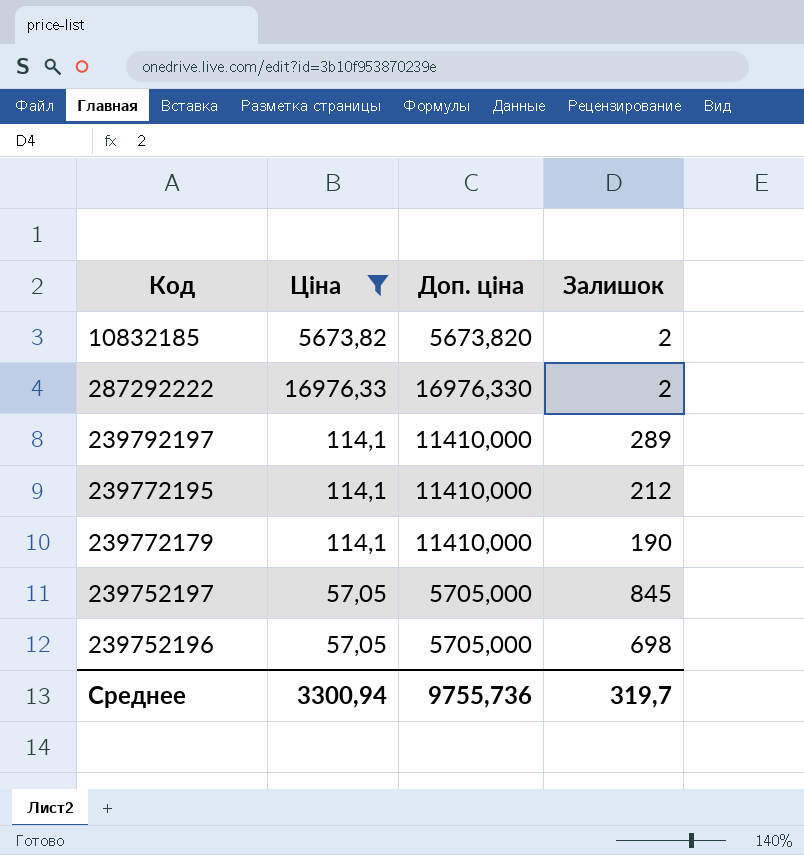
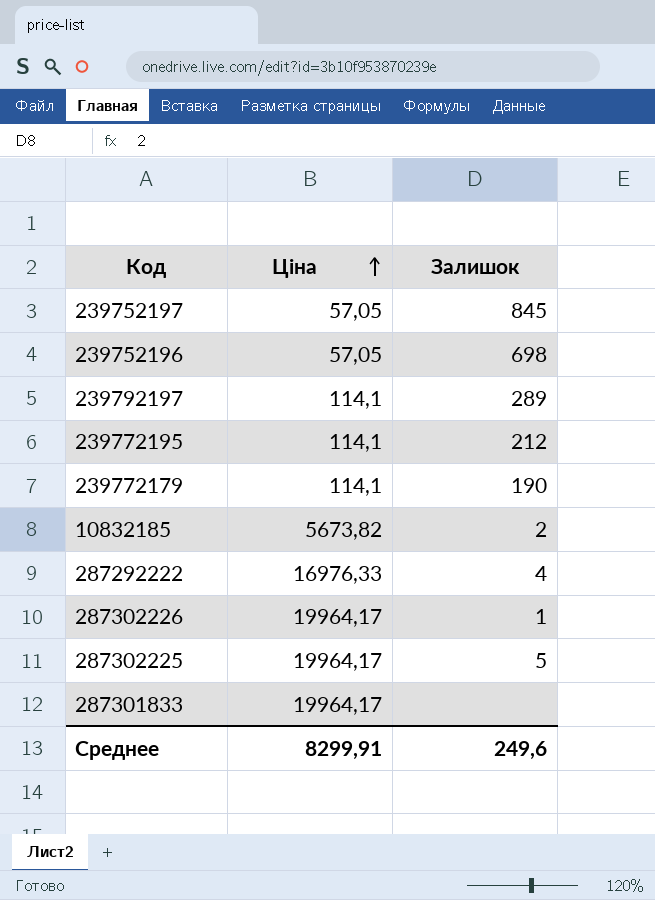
filter: Ціна != 19964,17 -> none
row order: none -> Ціна ascending
column Доп. ціна | position: 3 -> none
287292222 | Залишок: 2 -> 4
Среднее | Ціна: 3300,94 -> 8299,91
Среднее | Залишок: 319,7 -> 249,6

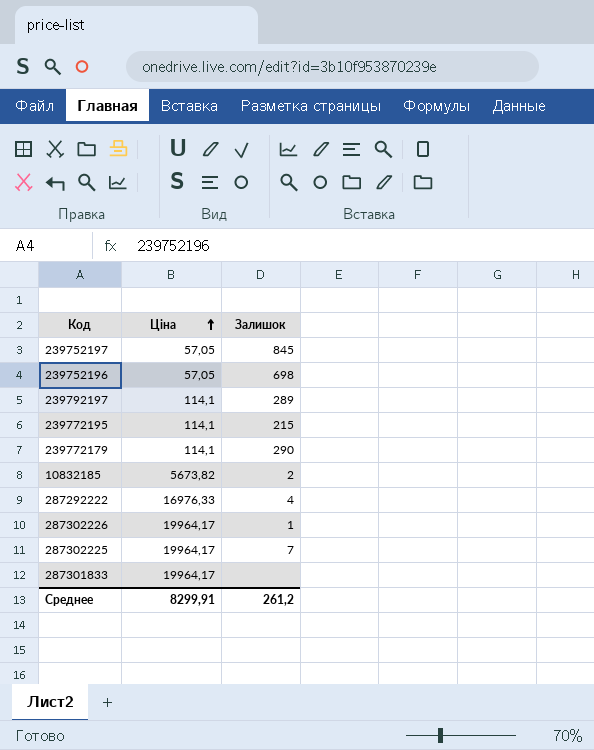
239772195 | Залишок: 212 -> 215
239772179 | Залишок: 190 -> 290
287302225 | Залишок: 5 -> 7
Среднее | Залишок: 249,6 -> 261,2

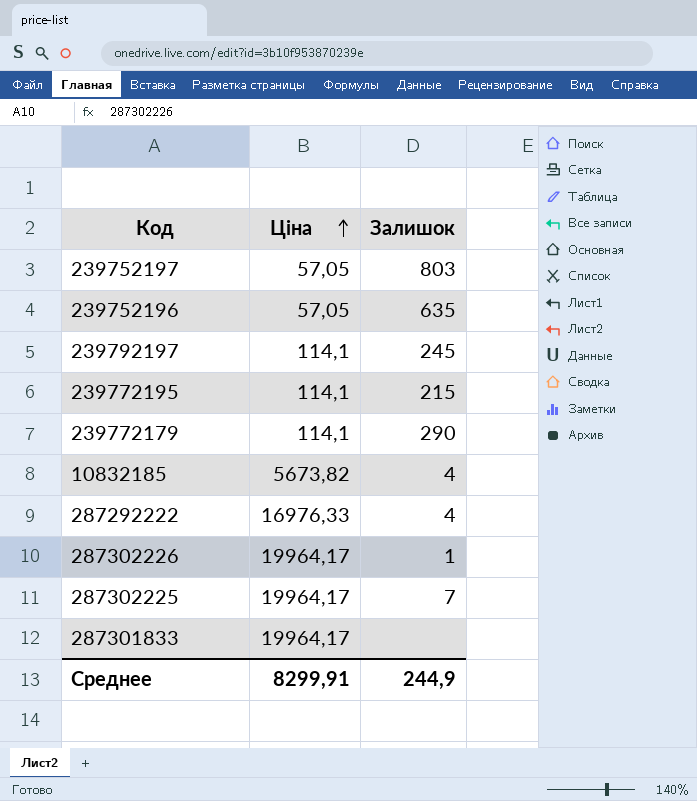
239752197 | Залишок: 845 -> 803
239752196 | Залишок: 698 -> 635
239792197 | Залишок: 289 -> 245
10832185 | Залишок: 2 -> 4
Среднее | Залишок: 261,2 -> 244,9

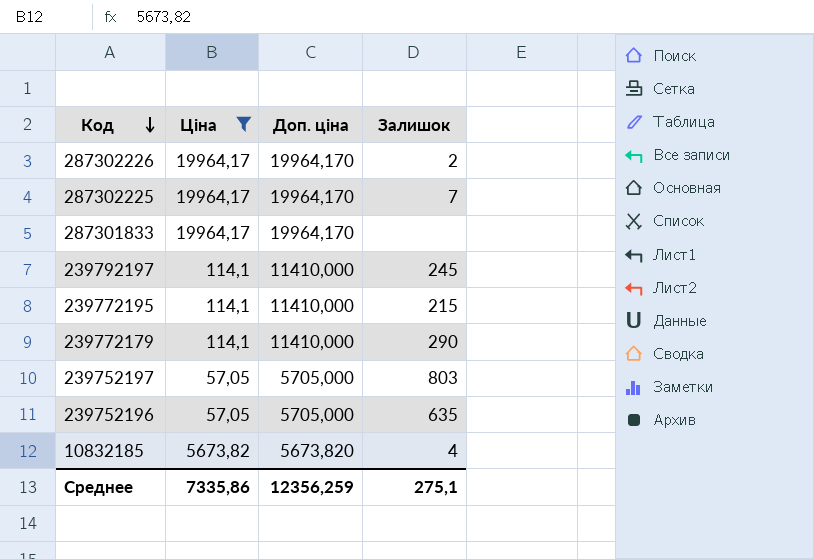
filter: none -> Ціна != 16976,33
row order: Ціна ascending -> Код descending
column Доп. ціна | position: none -> 3
287302226 | Залишок: 1 -> 2
Среднее | Ціна: 8299,91 -> 7335,86
Среднее | Залишок: 244,9 -> 275,1

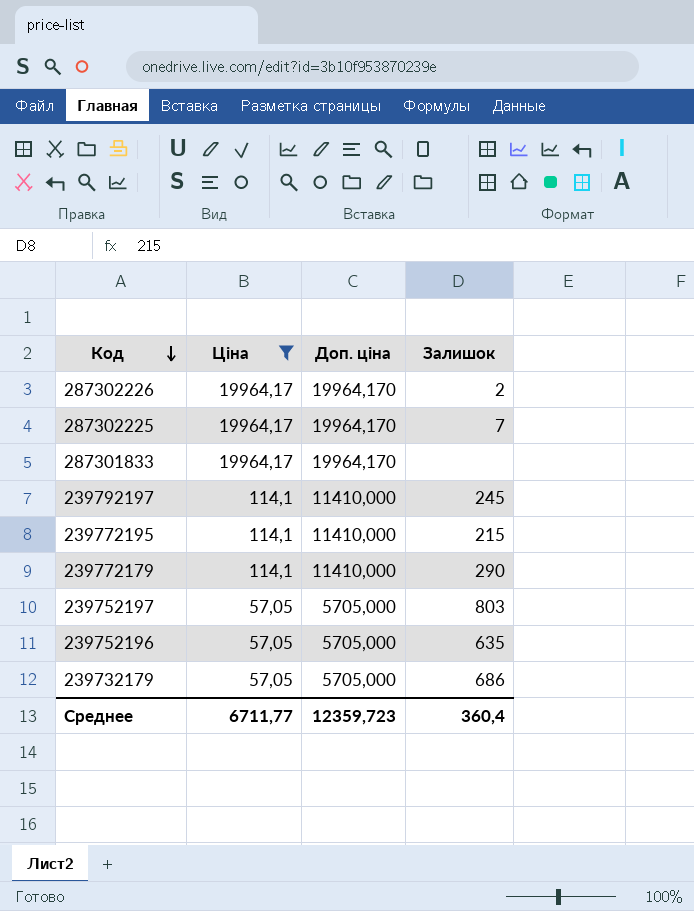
row 10832185: 5673,82 | 5673,820 | 4 -> none
row 239732179: none -> 57,05 | 5705,000 | 686
Среднее | Ціна: 7335,86 -> 6711,77
Среднее | Доп. ціна: 12356,259 -> 12359,723
Среднее | Залишок: 275,1 -> 360,4

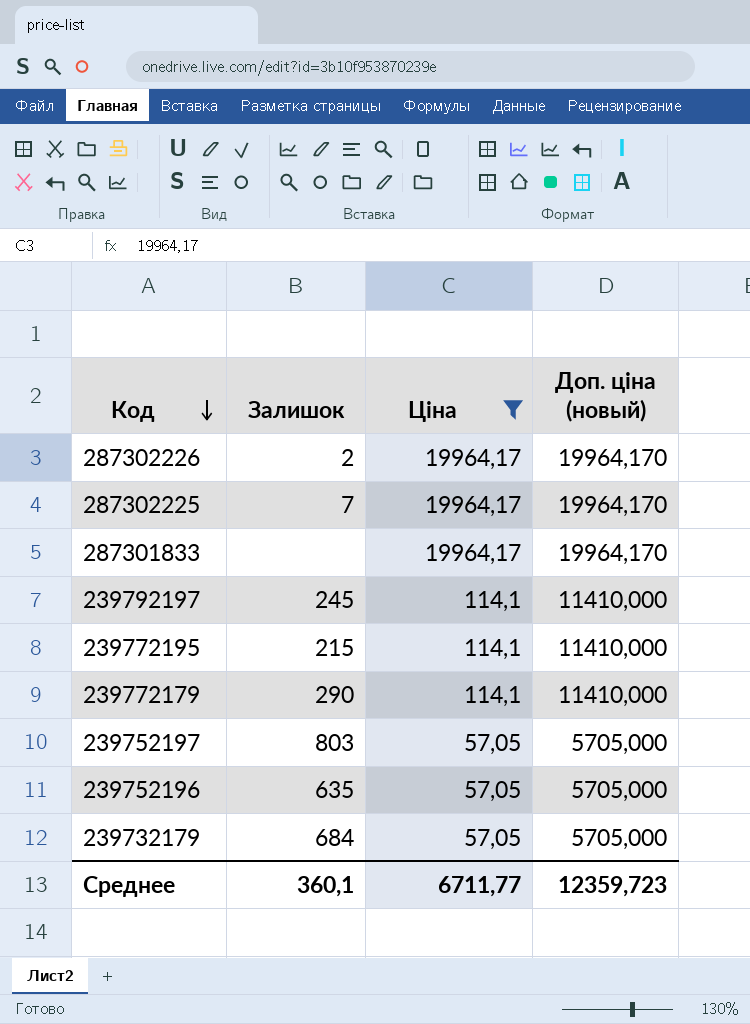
column Залишок | position: 4 -> 2
column name: Доп. ціна -> Доп. ціна (новый)
239732179 | Залишок: 686 -> 684
Среднее | Залишок: 360,4 -> 360,1

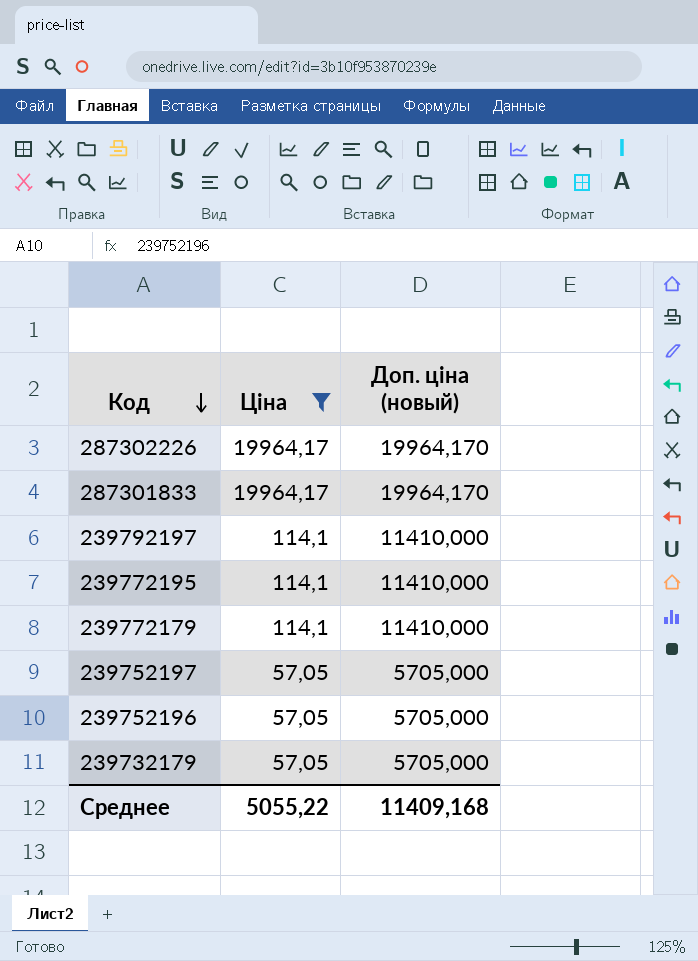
column Залишок | position: 2 -> none
row 287302225: 7 | 19964,17 | 19964,170 -> none
Среднее | Ціна: 6711,77 -> 5055,22
Среднее | Доп. ціна (новый): 12359,723 -> 11409,168

